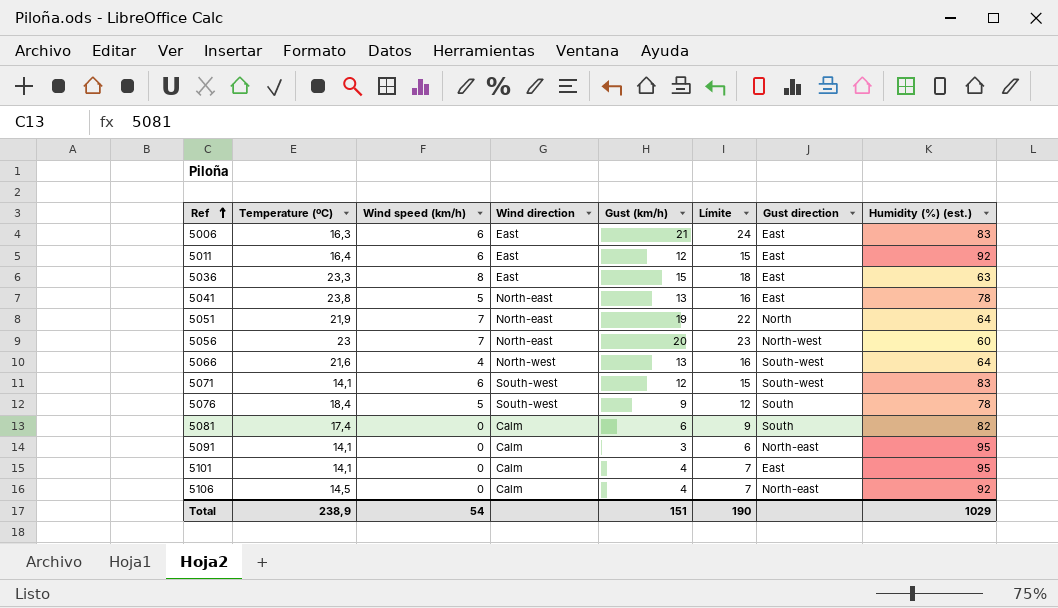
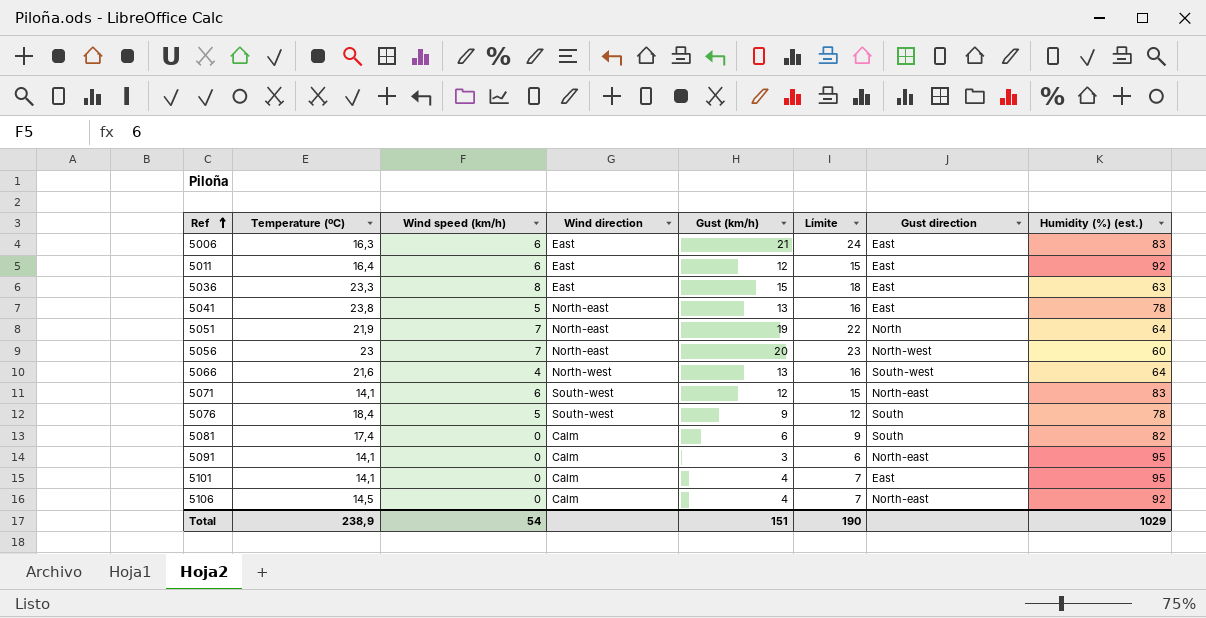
5071 | Gust direction: South-west -> North-east

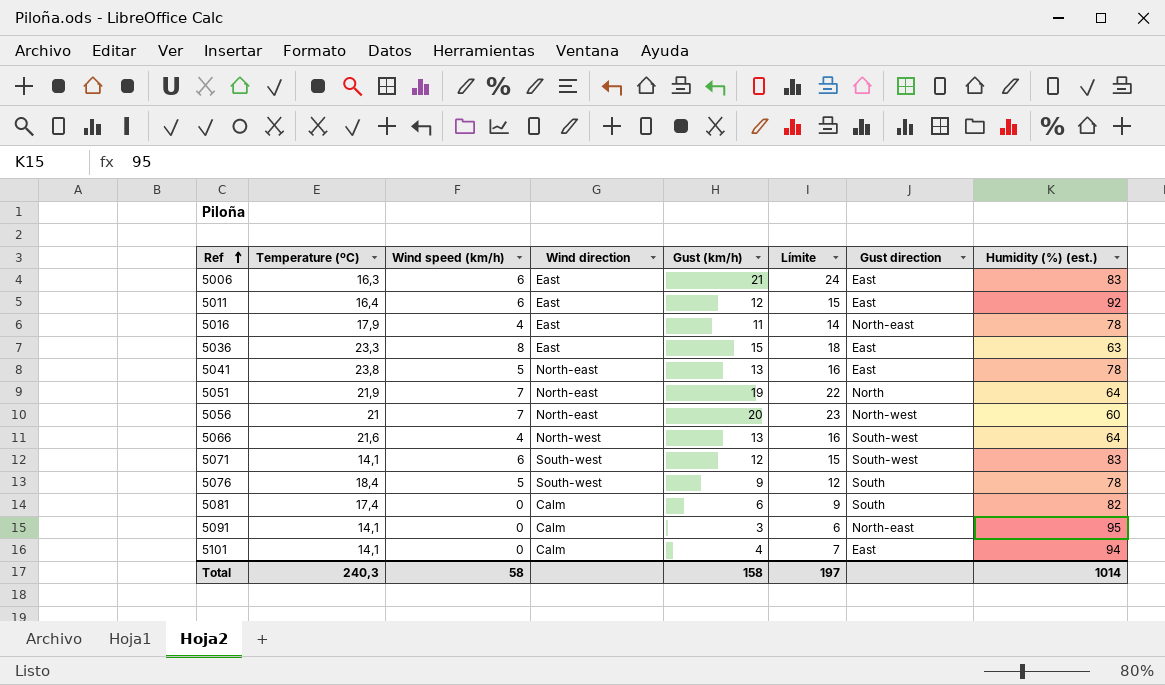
row 5106: 14,5 | 0 | Calm | 4 | 7 | North-east | 92 -> none
row 5016: none -> 17,9 | 4 | East | 11 | 14 | North-east | 78
5056 | Temperature (ºC): 23 -> 21
5071 | Gust direction: North-east -> South-west
5101 | Humidity (%) (est.): 95 -> 94
Total | Temperature (ºC): 238,9 -> 240,3
Total | Wind speed (km/h): 54 -> 58
Total | Gust (km/h): 151 -> 158
Total | Límite: 190 -> 197
Total | Humidity (%) (est.): 1029 -> 1014

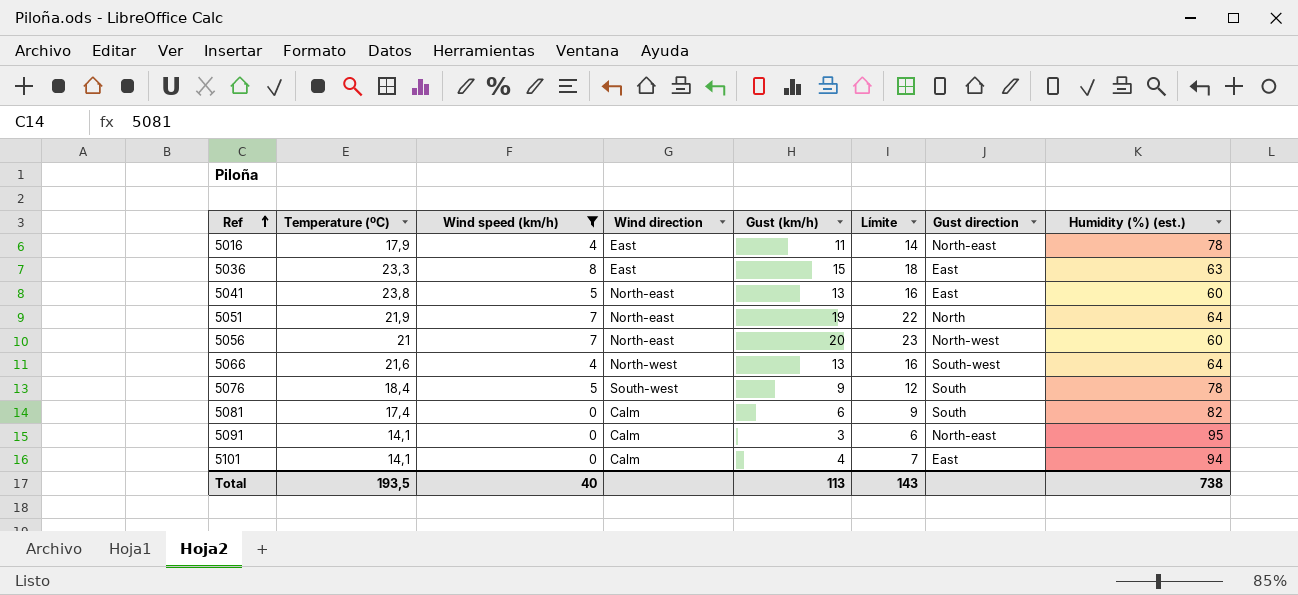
filter: none -> Wind speed (km/h) != 6
5041 | Humidity (%) (est.): 78 -> 60
Total | Temperature (ºC): 240,3 -> 193,5
Total | Wind speed (km/h): 58 -> 40
Total | Gust (km/h): 158 -> 113
Total | Límite: 197 -> 143
Total | Humidity (%) (est.): 1014 -> 738

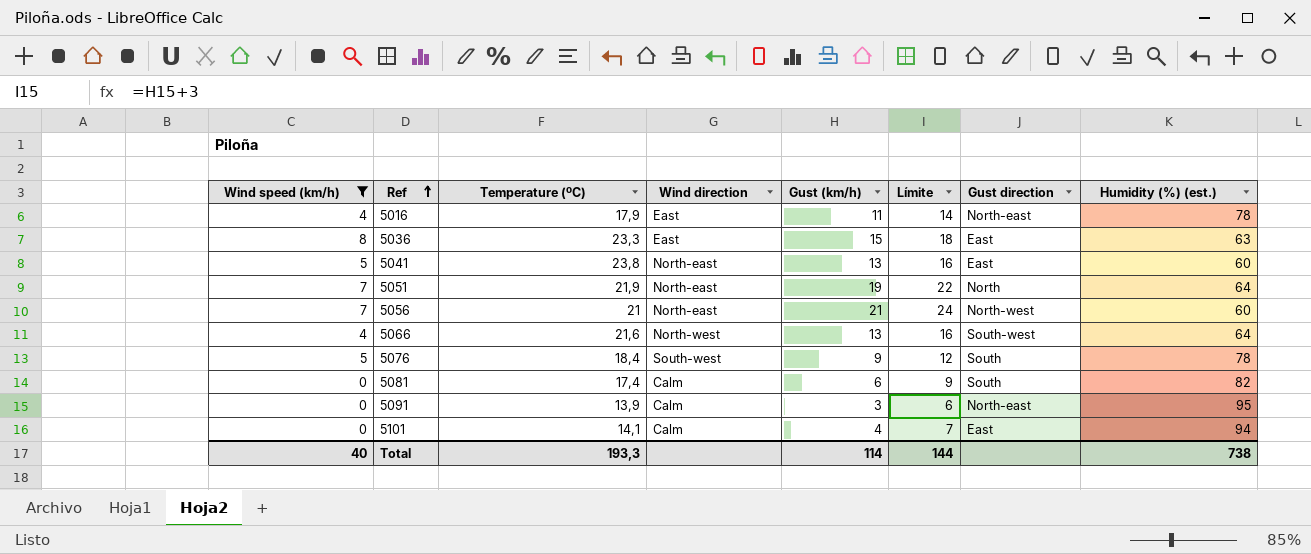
column Wind speed (km/h) | position: 3 -> 1
5056 | Gust (km/h): 20 -> 21
5056 | Límite: 23 -> 24
5091 | Temperature (ºC): 14,1 -> 13,9
Total | Temperature (ºC): 193,5 -> 193,3
Total | Gust (km/h): 113 -> 114
Total | Límite: 143 -> 144

